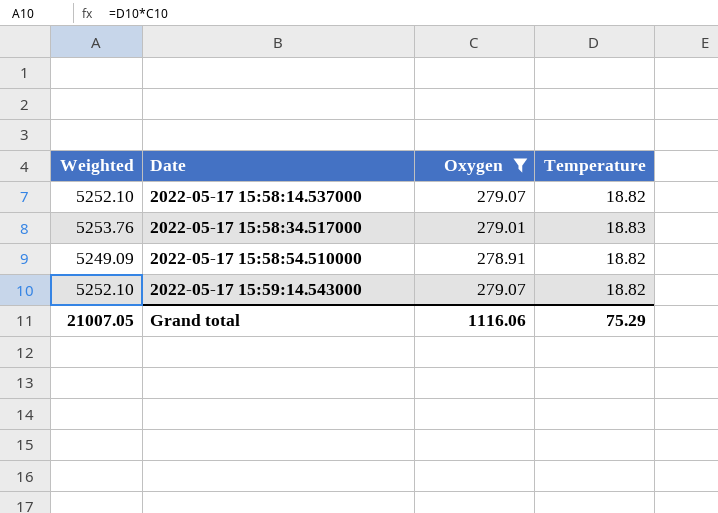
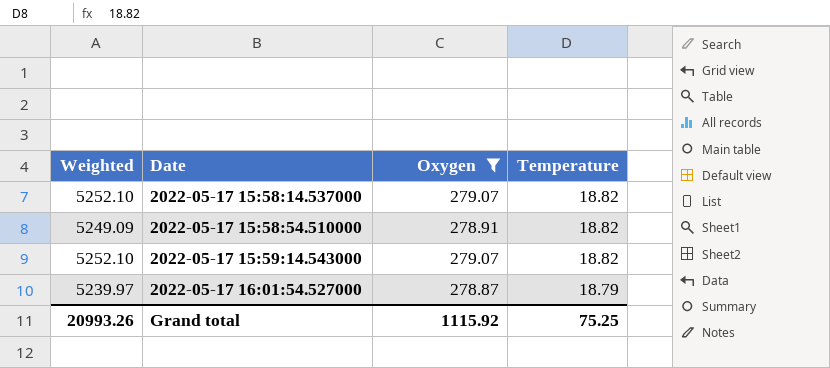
row 2022-05-17 15:58:34.517000: 5253.76 | 279.01 | 18.83 -> none
row 2022-05-17 16:01:54.527000: none -> 5239.97 | 278.87 | 18.79
Grand total | Weighted: 21007.05 -> 20993.26
Grand total | Oxygen: 1116.06 -> 1115.92
Grand total | Temperature: 75.29 -> 75.25

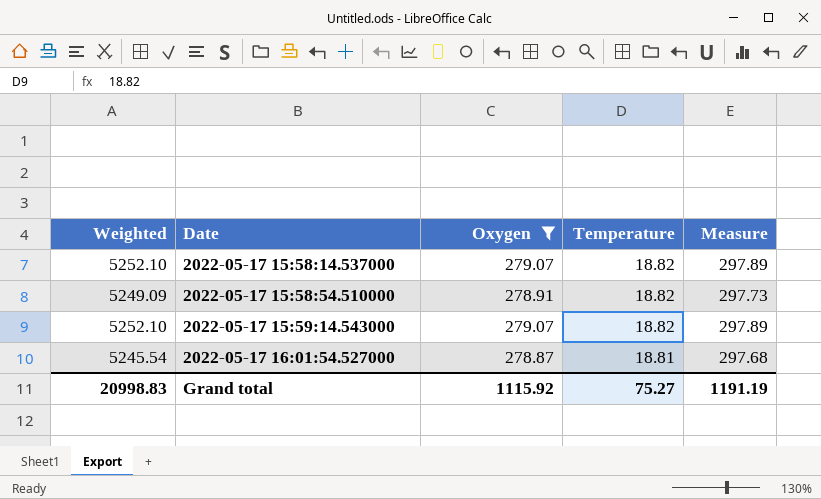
column Measure | formula: none -> [Oxygen] + [Temperature]
2022-05-17 16:01:54.527000 | Weighted: 5239.97 -> 5245.54
2022-05-17 16:01:54.527000 | Temperature: 18.79 -> 18.81
Grand total | Weighted: 20993.26 -> 20998.83
Grand total | Temperature: 75.25 -> 75.27

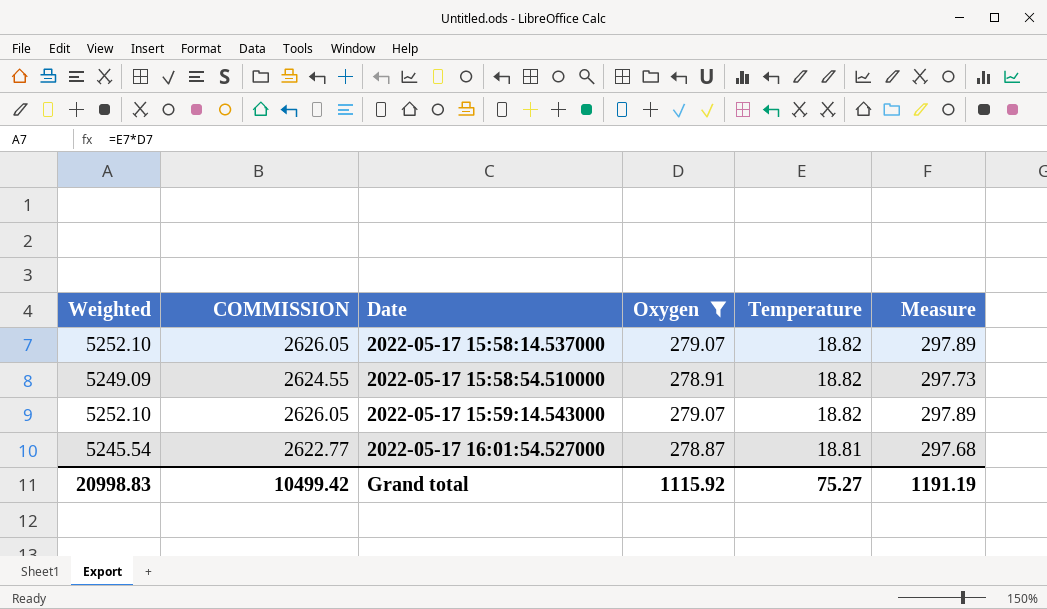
column COMMISSION | formula: none -> [Weighted] * 0.5

